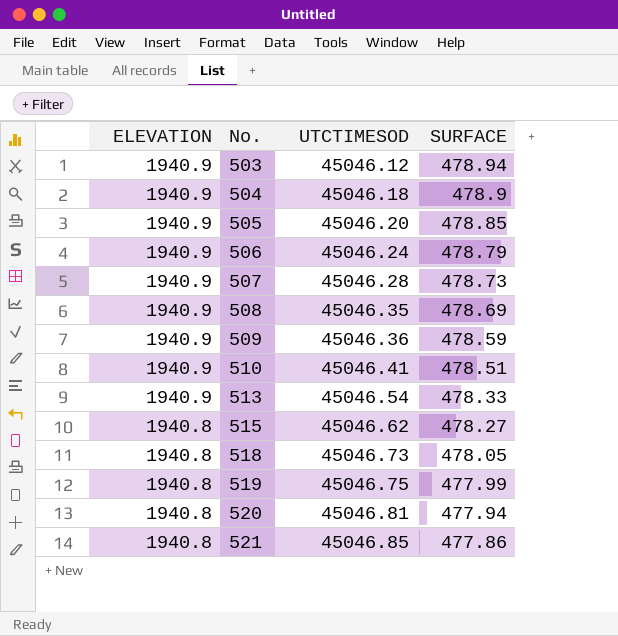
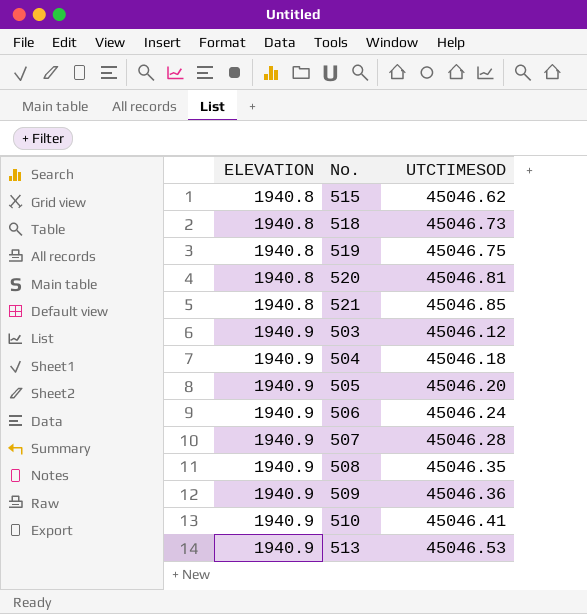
row order: ELEVATION descending -> ELEVATION ascending
column SURFACE | position: 4 -> none
513 | UTCTIMESOD: 45046.54 -> 45046.53

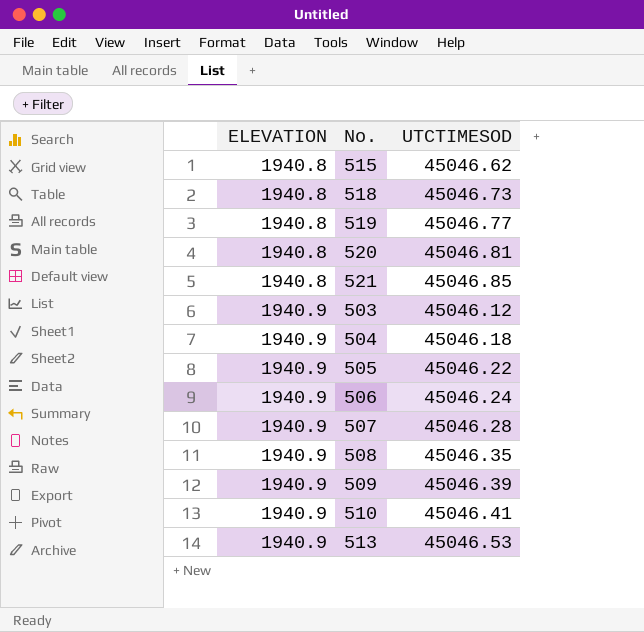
519 | UTCTIMESOD: 45046.75 -> 45046.77
505 | UTCTIMESOD: 45046.20 -> 45046.22
509 | UTCTIMESOD: 45046.36 -> 45046.39

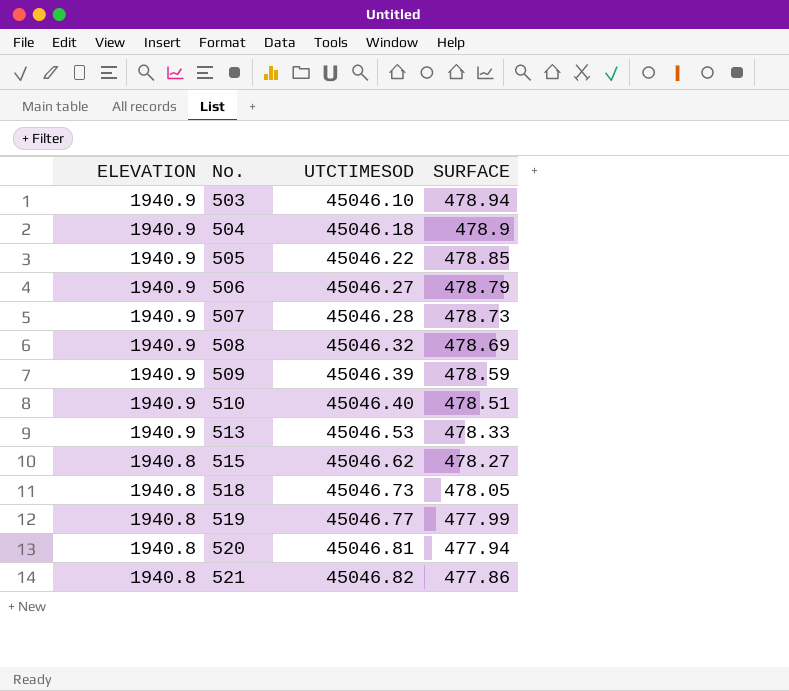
row order: ELEVATION ascending -> ELEVATION descending
column SURFACE | position: none -> 4
503 | UTCTIMESOD: 45046.12 -> 45046.10
506 | UTCTIMESOD: 45046.24 -> 45046.27
508 | UTCTIMESOD: 45046.35 -> 45046.32
510 | UTCTIMESOD: 45046.41 -> 45046.40
521 | UTCTIMESOD: 45046.85 -> 45046.82

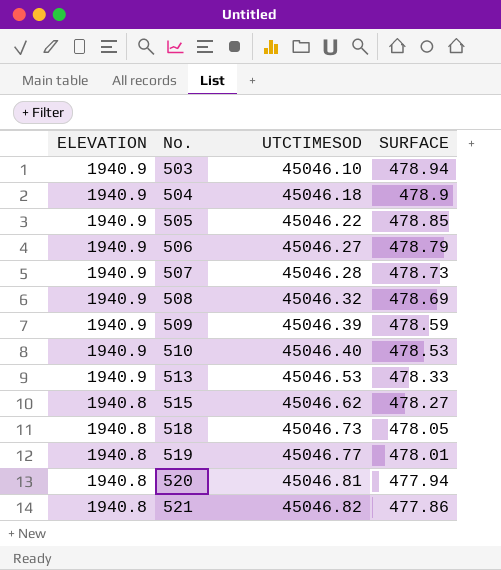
510 | SURFACE: 478.51 -> 478.53
519 | SURFACE: 477.99 -> 478.01

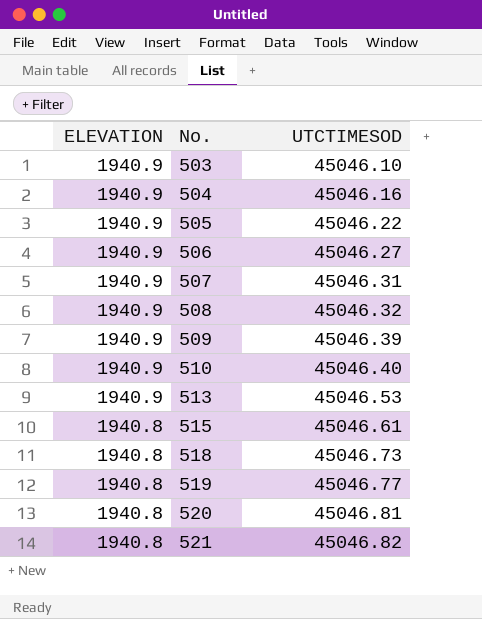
column SURFACE | position: 4 -> none
504 | UTCTIMESOD: 45046.18 -> 45046.16
507 | UTCTIMESOD: 45046.28 -> 45046.31
515 | UTCTIMESOD: 45046.62 -> 45046.61

